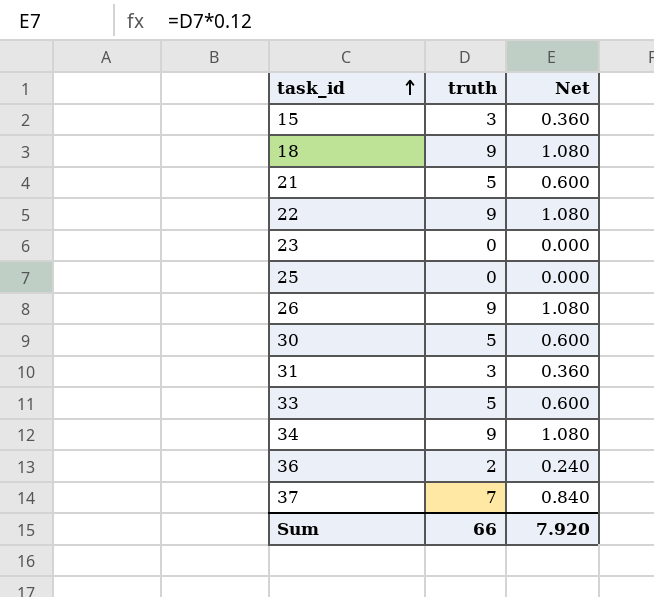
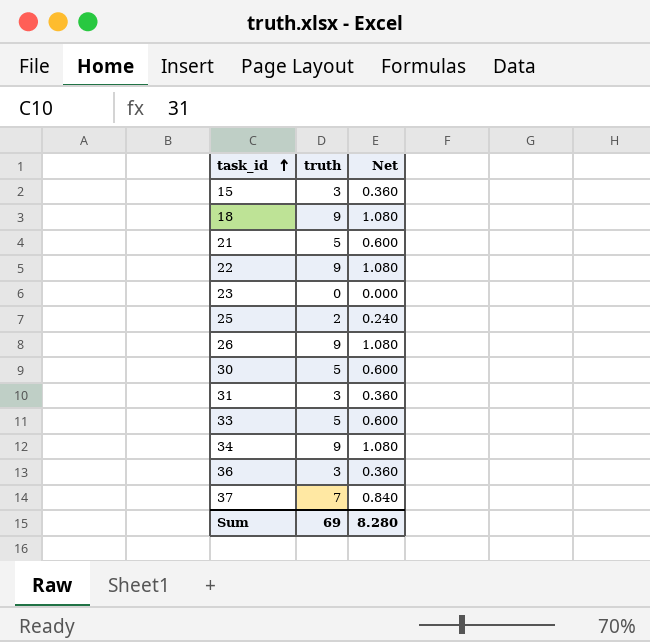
25 | truth: 0 -> 2
25 | Net: 0.000 -> 0.240
36 | truth: 2 -> 3
36 | Net: 0.240 -> 0.360
Sum | truth: 66 -> 69
Sum | Net: 7.920 -> 8.280

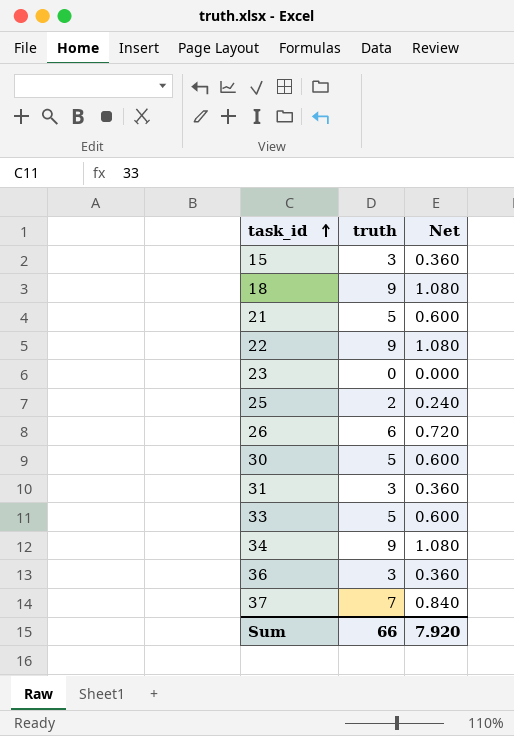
26 | truth: 9 -> 6
26 | Net: 1.080 -> 0.720
Sum | truth: 69 -> 66
Sum | Net: 8.280 -> 7.920

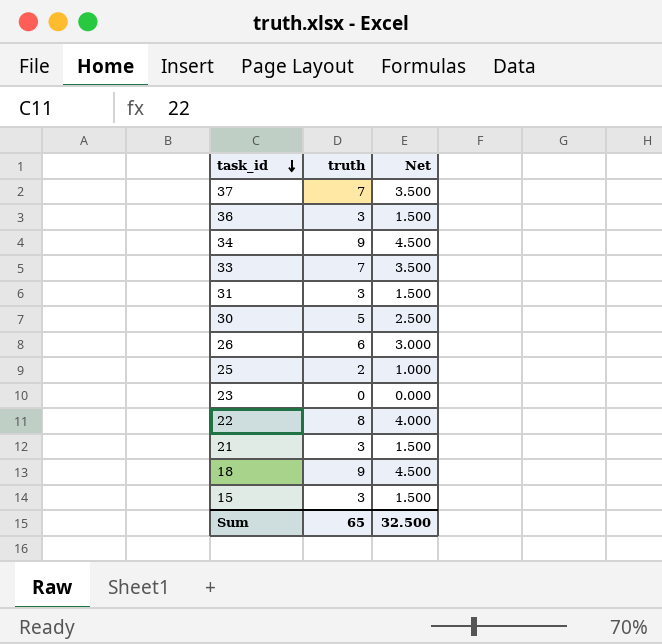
row order: task_id ascending -> task_id descending
column Net | formula: [truth] * 0.12 -> [truth] * 0.5
33 | truth: 5 -> 7
22 | truth: 9 -> 8
21 | truth: 5 -> 3
Sum | truth: 66 -> 65
Sum | Net: 7.920 -> 32.500

